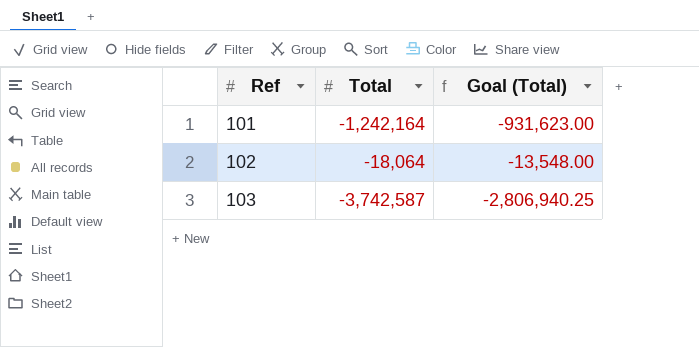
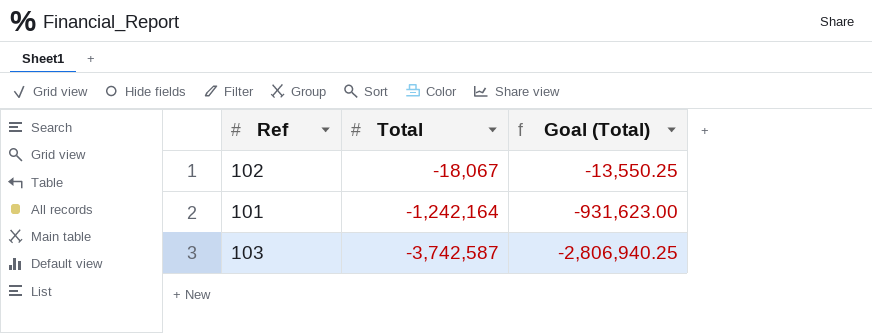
row order: Ref ascending -> Total descending
102 | Total: -18,064 -> -18,067
102 | Goal (Total): -13,548.00 -> -13,550.25

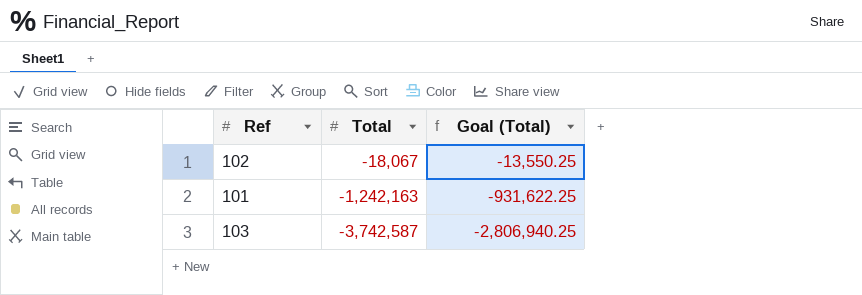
101 | Total: -1,242,164 -> -1,242,163
101 | Goal (Total): -931,623.00 -> -931,622.25

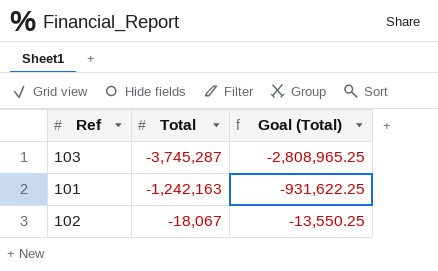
row order: Total descending -> Total ascending
103 | Total: -3,742,587 -> -3,745,287
103 | Goal (Total): -2,806,940.25 -> -2,808,965.25

